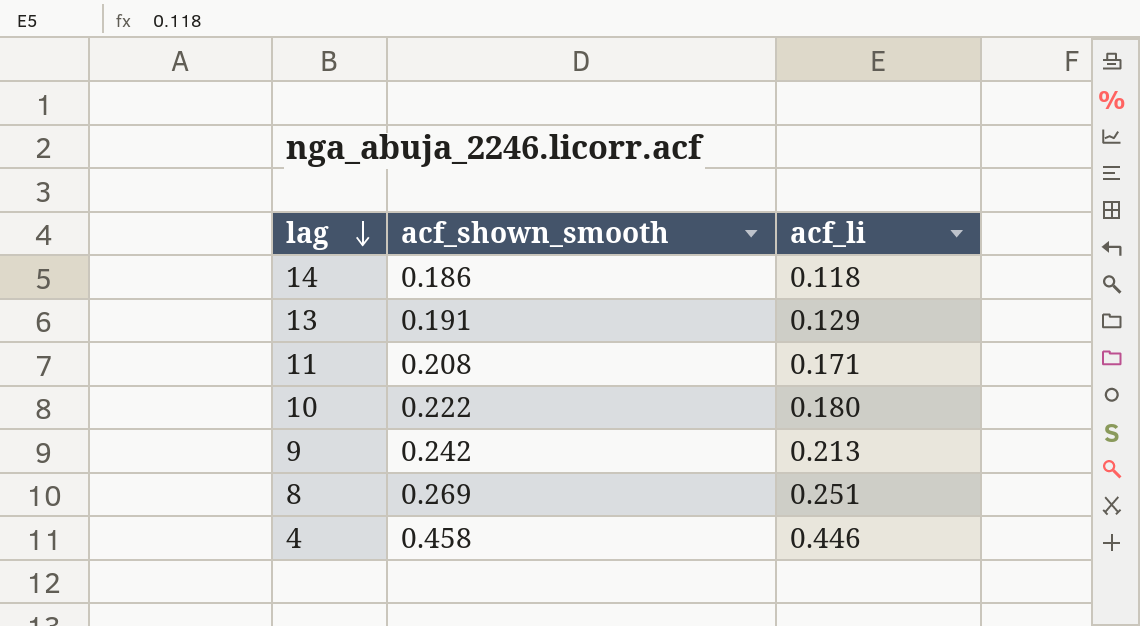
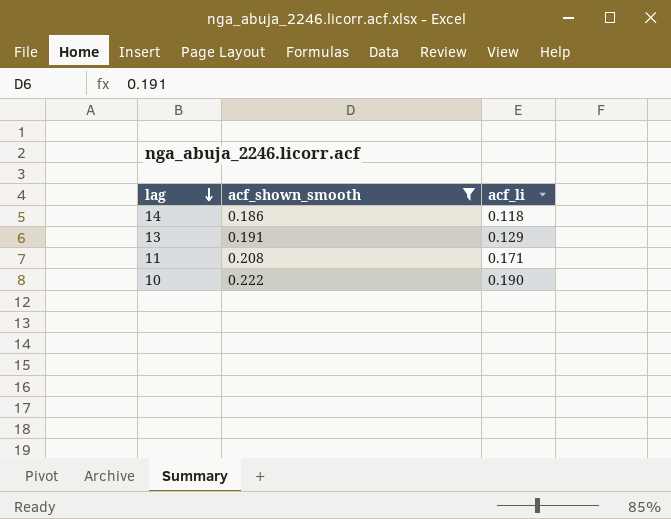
filter: none -> acf_shown_smooth <= 0.222
10 | acf_li: 0.180 -> 0.190

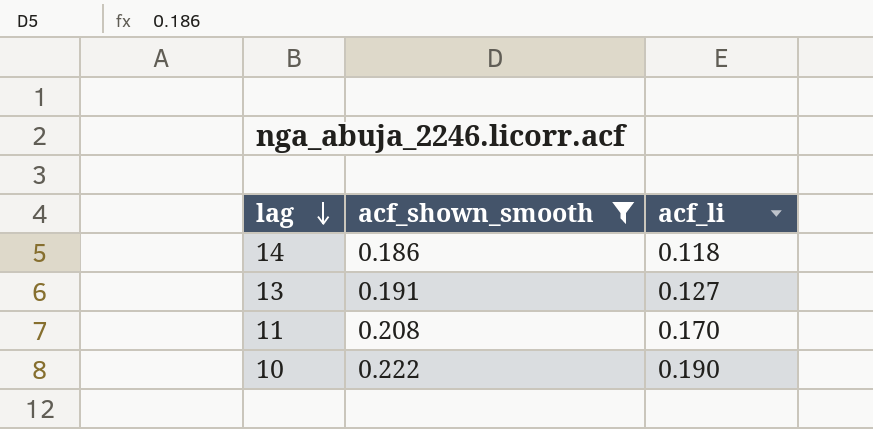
13 | acf_li: 0.129 -> 0.127
11 | acf_li: 0.171 -> 0.170

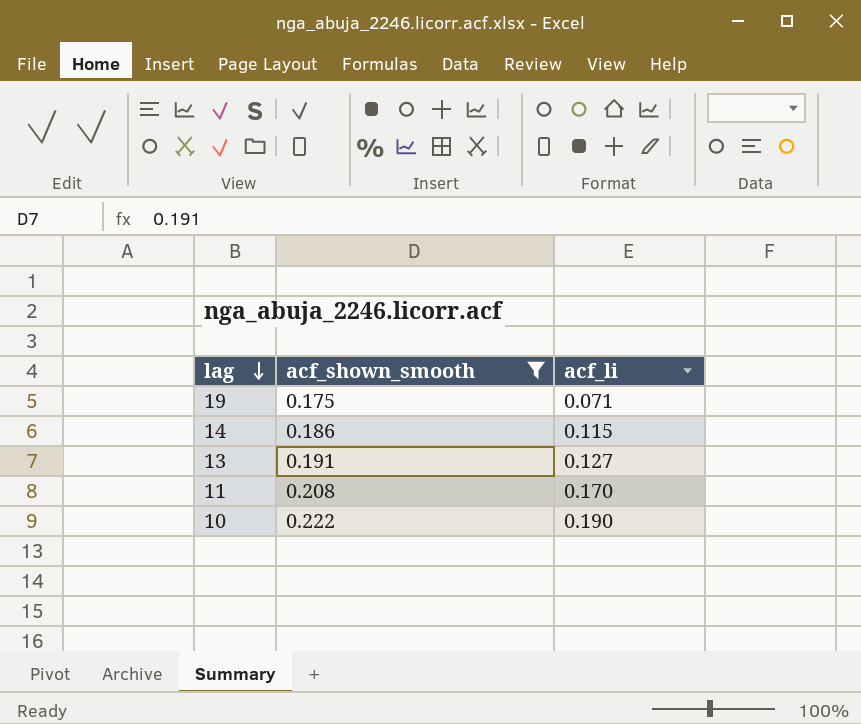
row 19: none -> 0.175 | 0.071
14 | acf_li: 0.118 -> 0.115

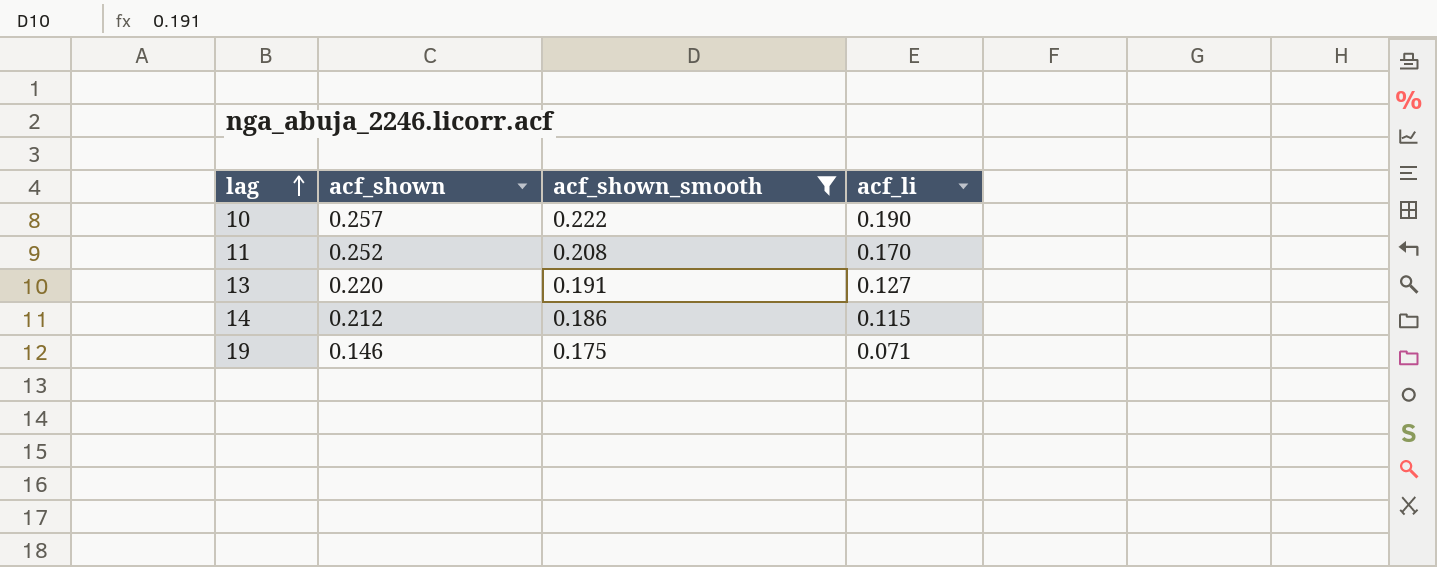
row order: lag descending -> lag ascending
column acf_shown | position: none -> 2

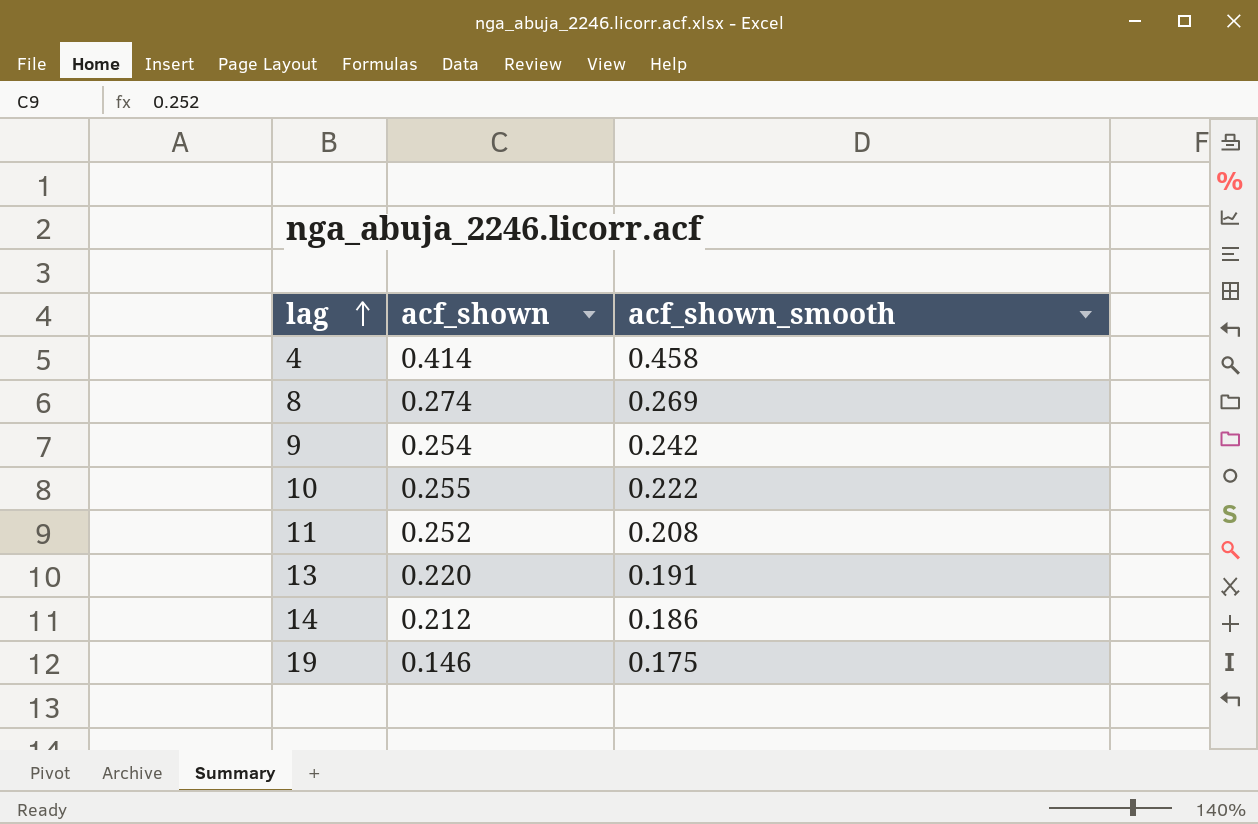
filter: acf_shown_smooth <= 0.222 -> none
column acf_li | position: 4 -> none
10 | acf_shown: 0.257 -> 0.255

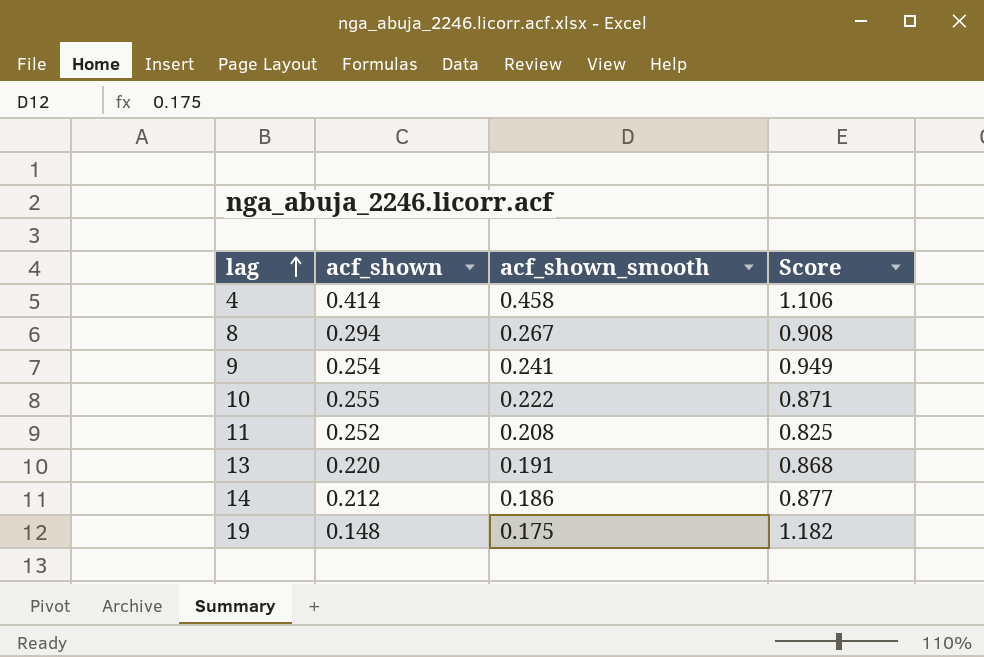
column Score | formula: none -> [acf_shown_smooth] / [acf_shown]
8 | acf_shown: 0.274 -> 0.294
8 | acf_shown_smooth: 0.269 -> 0.267
9 | acf_shown_smooth: 0.242 -> 0.241
19 | acf_shown: 0.146 -> 0.148

